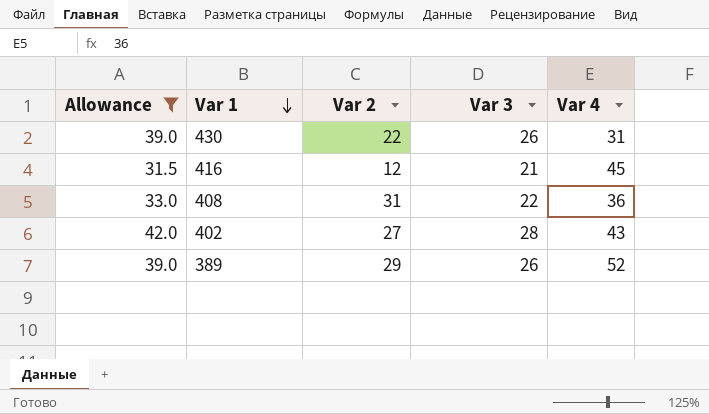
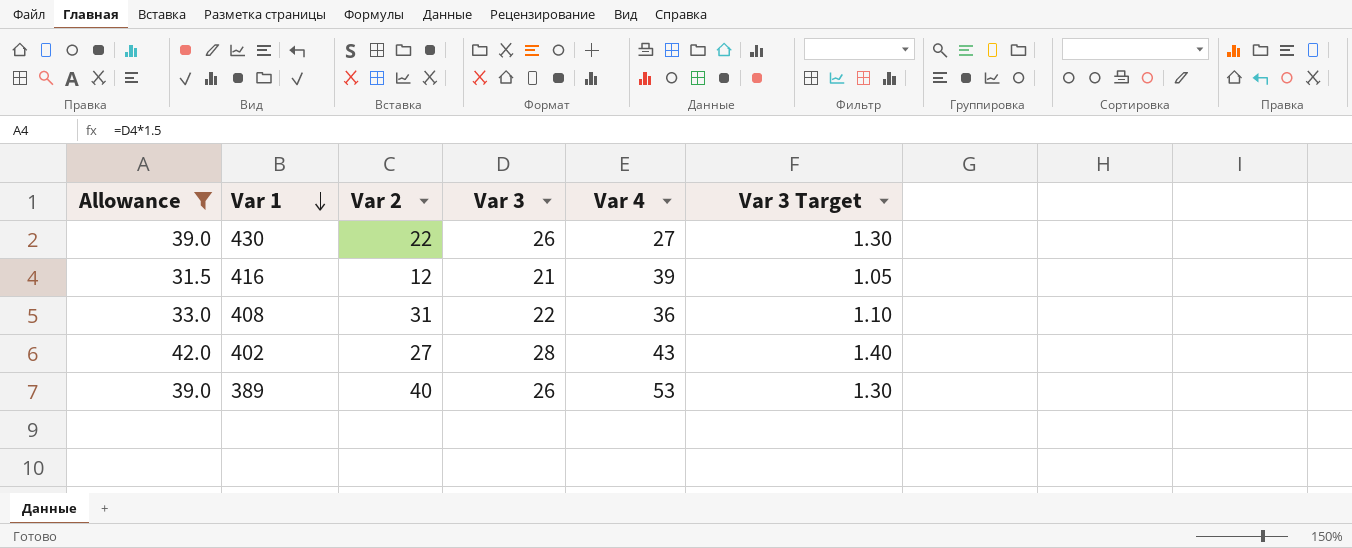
column Var 3 Target | formula: none -> [Var 3] * 0.05
430 | Var 4: 31 -> 27
416 | Var 4: 45 -> 39
389 | Var 2: 29 -> 40
389 | Var 4: 52 -> 53

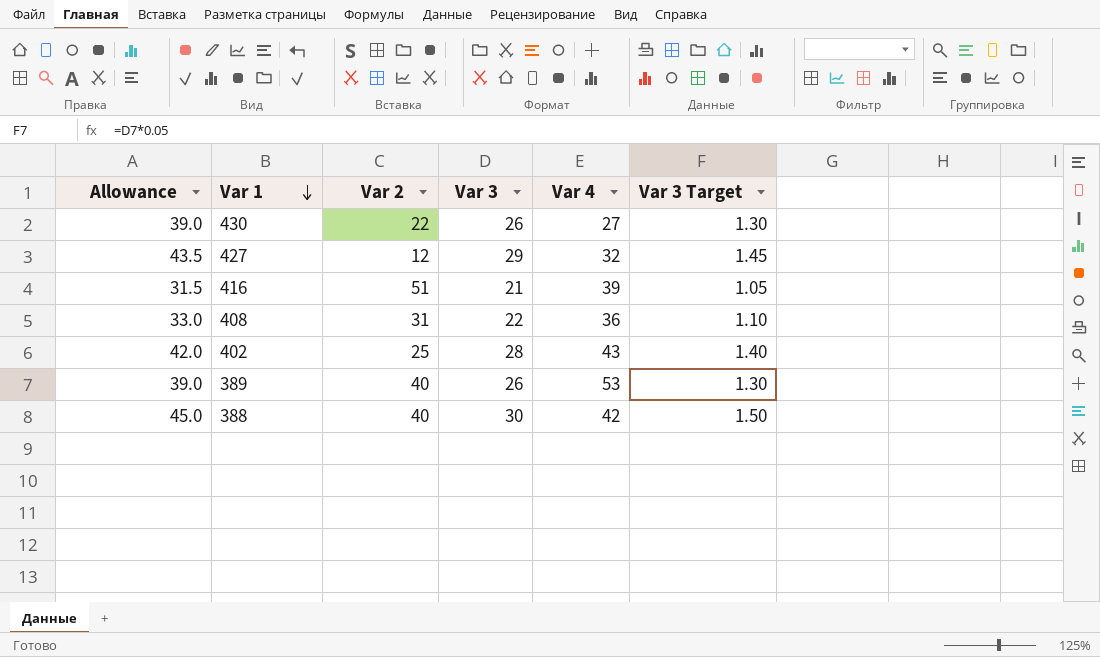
filter: Allowance <= 42.0 -> none
416 | Var 2: 12 -> 51
402 | Var 2: 27 -> 25

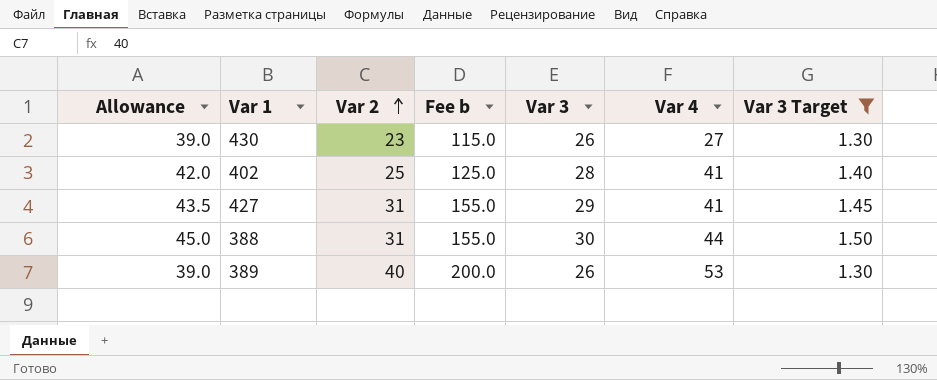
filter: none -> Var 3 Target >= 1.30
row order: Var 1 descending -> Var 2 ascending
column Fee b | formula: none -> [Var 2] * 5
430 | Var 2: 22 -> 23
402 | Var 4: 43 -> 41
427 | Var 2: 12 -> 31
427 | Var 4: 32 -> 41
388 | Var 2: 40 -> 31
388 | Var 4: 42 -> 44

